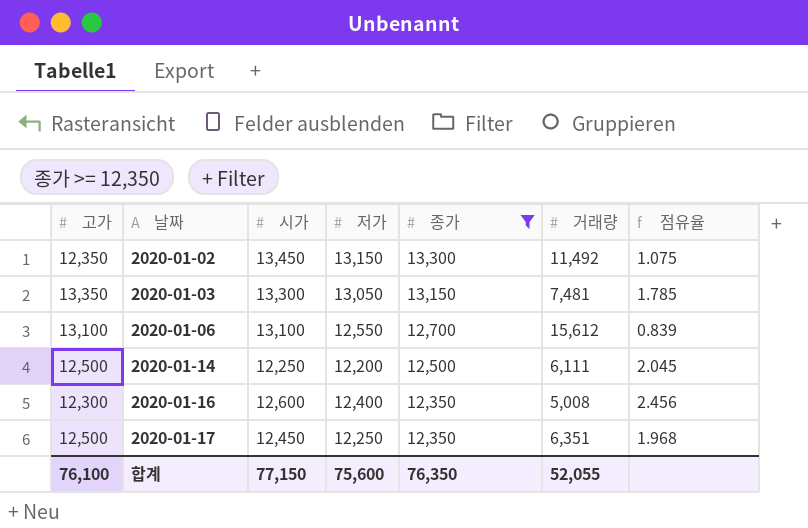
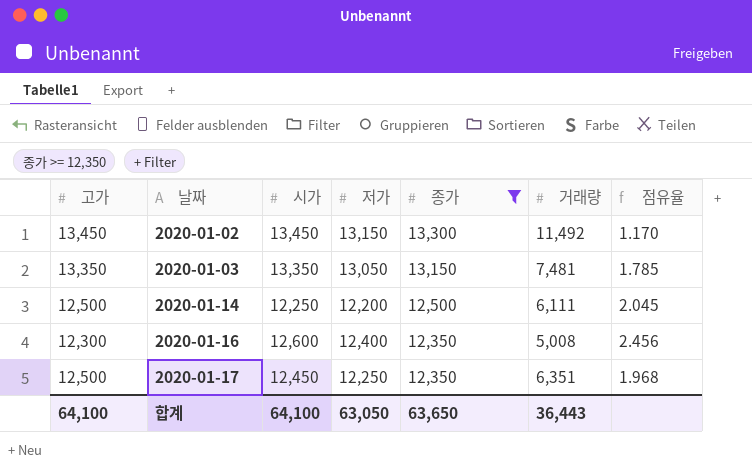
row 2020-01-06: 13,100 | 13,100 | 12,550 | 12,700 | 15,612 | 0.839 -> none
2020-01-02 | 고가: 12,350 -> 13,450
2020-01-02 | 점유율: 1.075 -> 1.170
2020-01-03 | 시가: 13,300 -> 13,350
합계 | 고가: 76,100 -> 64,100
합계 | 시가: 77,150 -> 64,100
합계 | 저가: 75,600 -> 63,050
합계 | 종가: 76,350 -> 63,650
합계 | 거래량: 52,055 -> 36,443

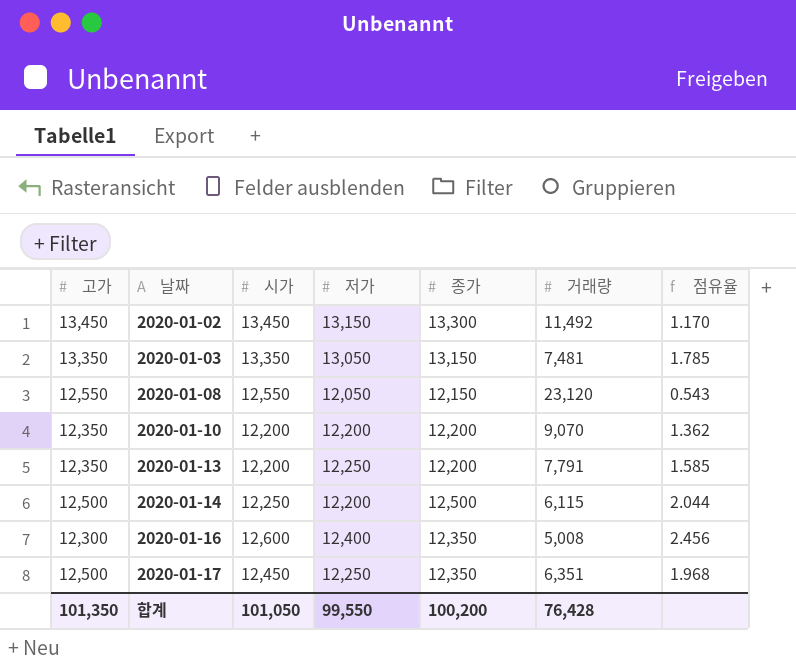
filter: 종가 >= 12,350 -> none
2020-01-14 | 거래량: 6,111 -> 6,115
2020-01-14 | 점유율: 2.045 -> 2.044
합계 | 고가: 64,100 -> 101,350
합계 | 시가: 64,100 -> 101,050
합계 | 저가: 63,050 -> 99,550
합계 | 종가: 63,650 -> 100,200
합계 | 거래량: 36,443 -> 76,428

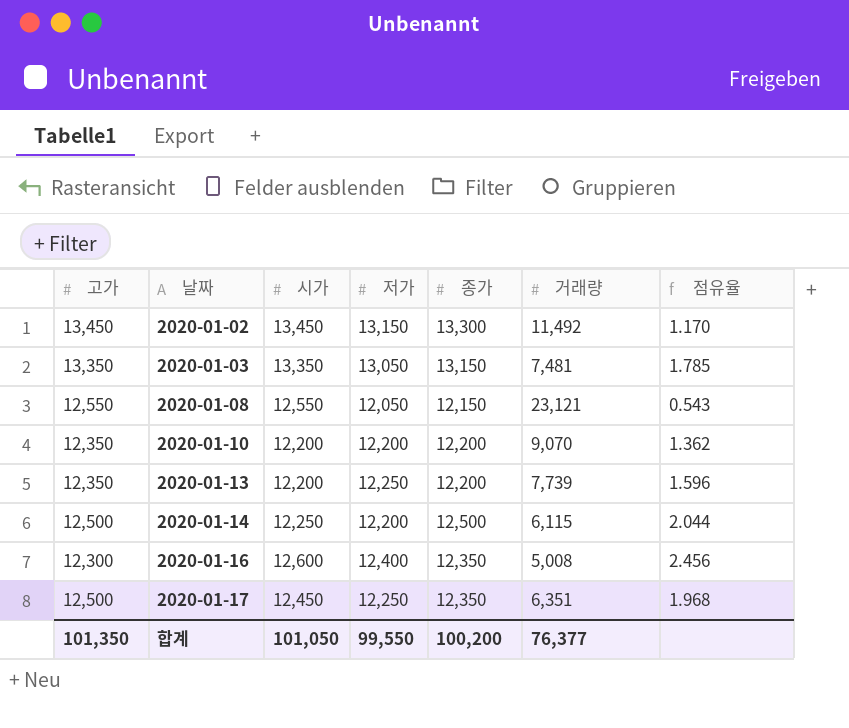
2020-01-08 | 거래량: 23,120 -> 23,121
2020-01-13 | 거래량: 7,791 -> 7,739
2020-01-13 | 점유율: 1.585 -> 1.596
합계 | 거래량: 76,428 -> 76,377

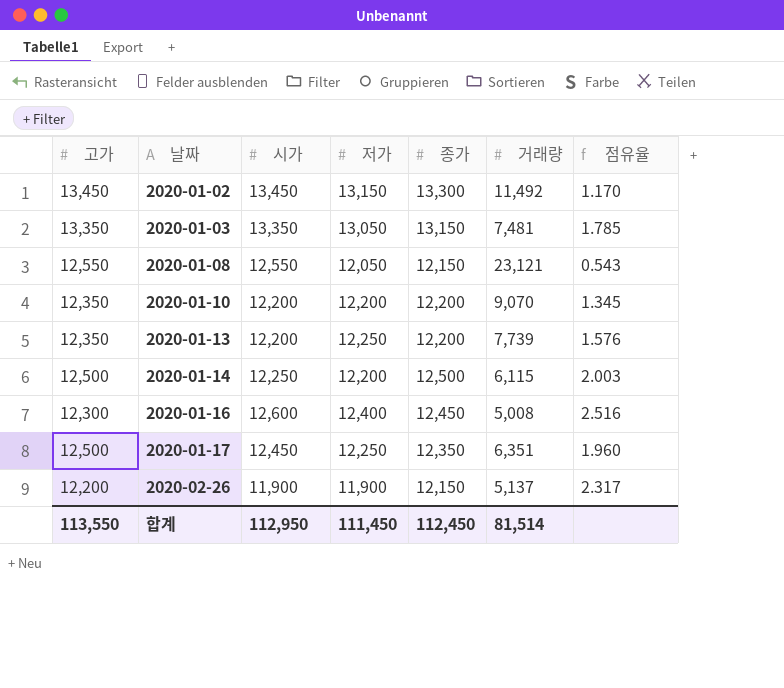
column 점유율 | formula: [고가] / [거래량] -> [시가] / [거래량]
2020-01-16 | 종가: 12,350 -> 12,450
row 2020-02-26: none -> 12,200 | 11,900 | 11,900 | 12,150 | 5,137 | 2.317
합계 | 고가: 101,350 -> 113,550
합계 | 시가: 101,050 -> 112,950
합계 | 저가: 99,550 -> 111,450
합계 | 종가: 100,200 -> 112,450
합계 | 거래량: 76,377 -> 81,514

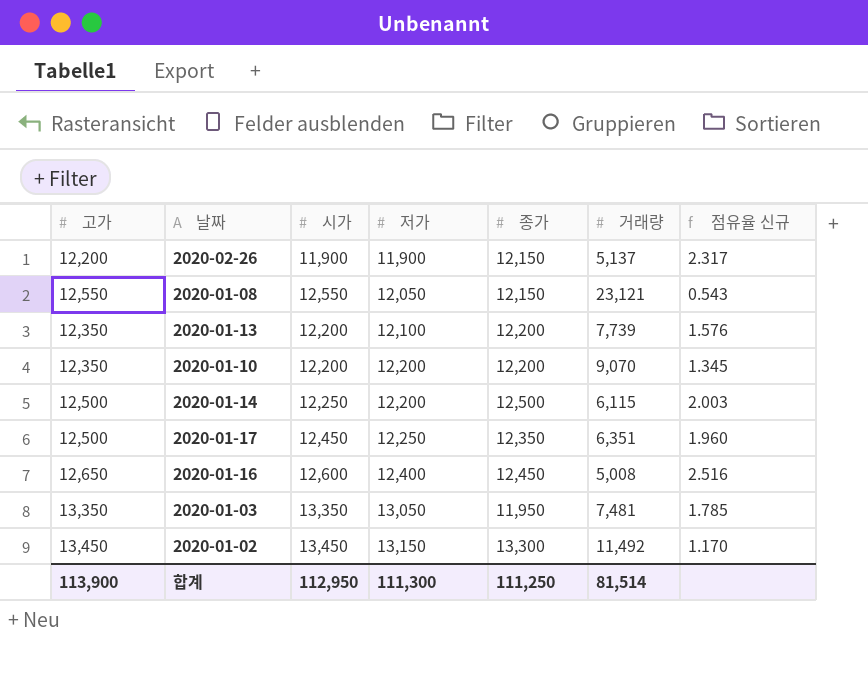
row order: 날짜 ascending -> 저가 ascending
column name: 점유율 -> 점유율 신규
2020-01-13 | 저가: 12,250 -> 12,100
2020-01-16 | 고가: 12,300 -> 12,650
2020-01-03 | 종가: 13,150 -> 11,950
합계 | 고가: 113,550 -> 113,900
합계 | 저가: 111,450 -> 111,300
합계 | 종가: 112,450 -> 111,250

